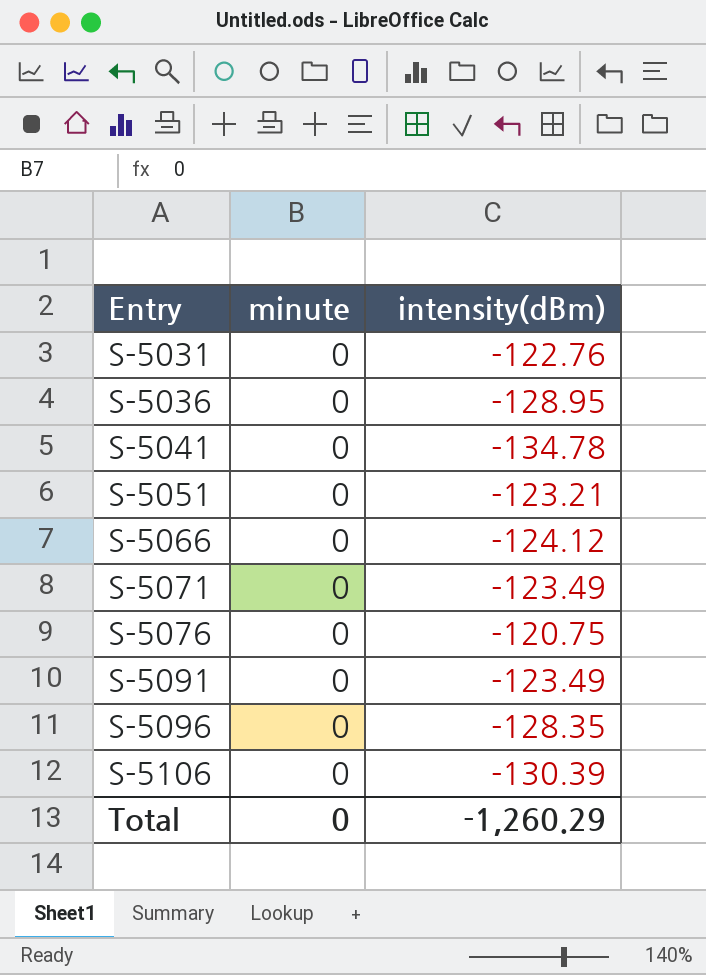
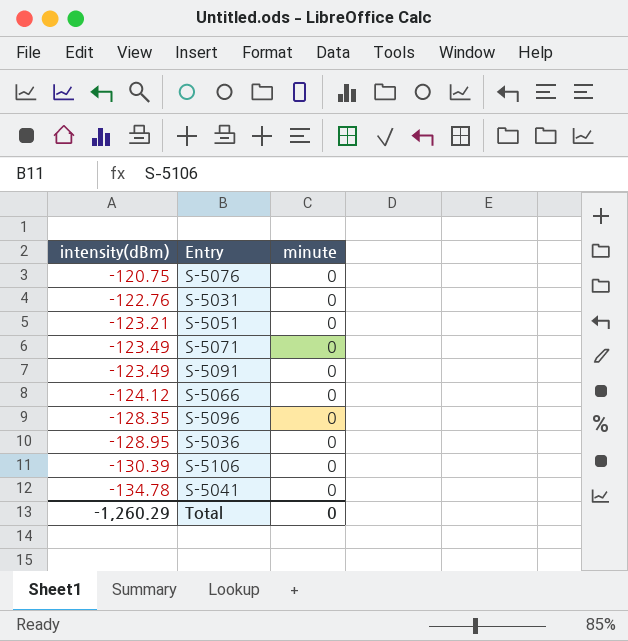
row order: Entry ascending -> intensity(dBm) descending
column intensity(dBm) | position: 3 -> 1

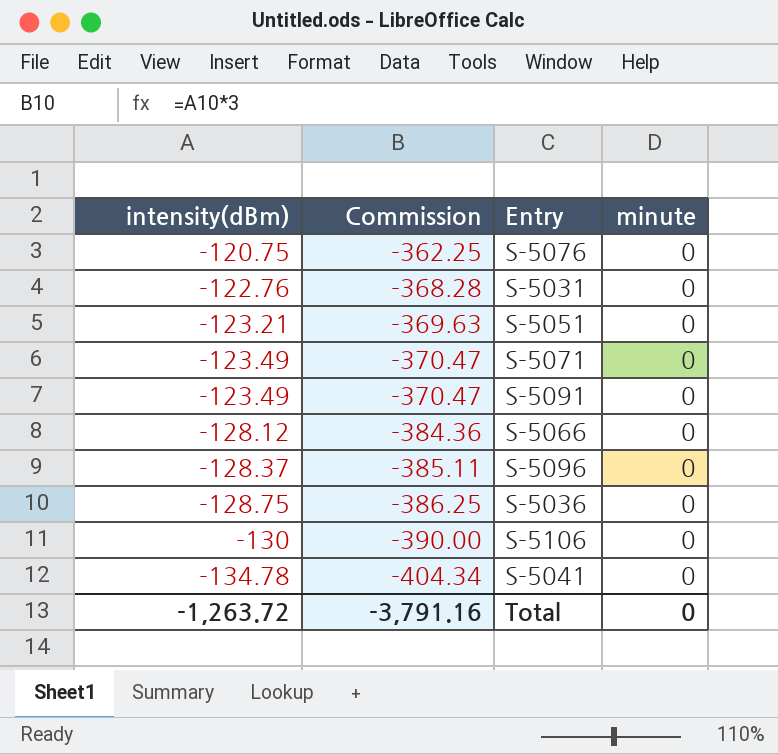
column Commission | formula: none -> [intensity(dBm)] * 3
S-5066 | intensity(dBm): -124.12 -> -128.12
S-5096 | intensity(dBm): -128.35 -> -128.37
S-5036 | intensity(dBm): -128.95 -> -128.75
S-5106 | intensity(dBm): -130.39 -> -130
Total | intensity(dBm): -1,260.29 -> -1,263.72

